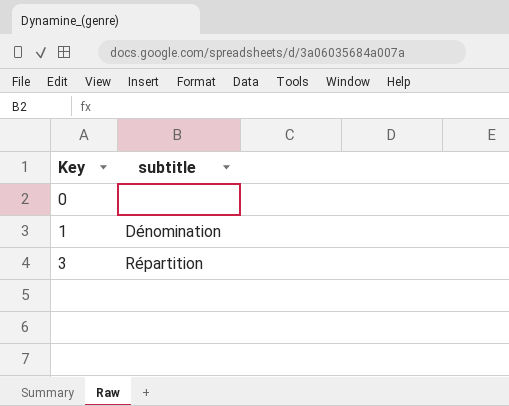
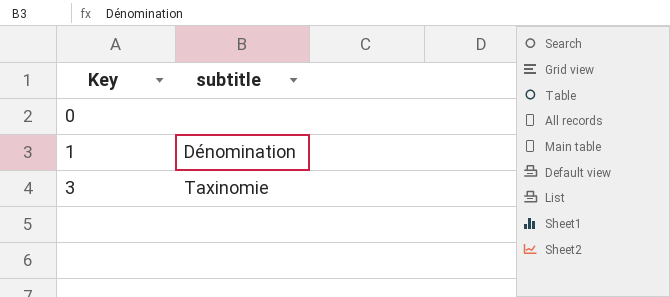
3 | subtitle: Répartition -> Taxinomie

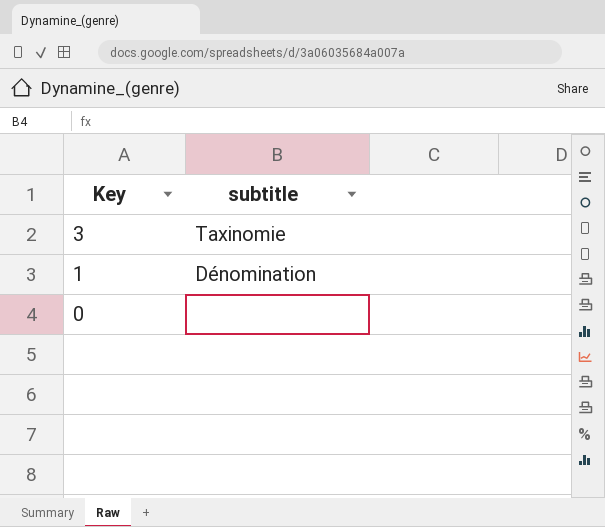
row order: Key ascending -> Key descending

